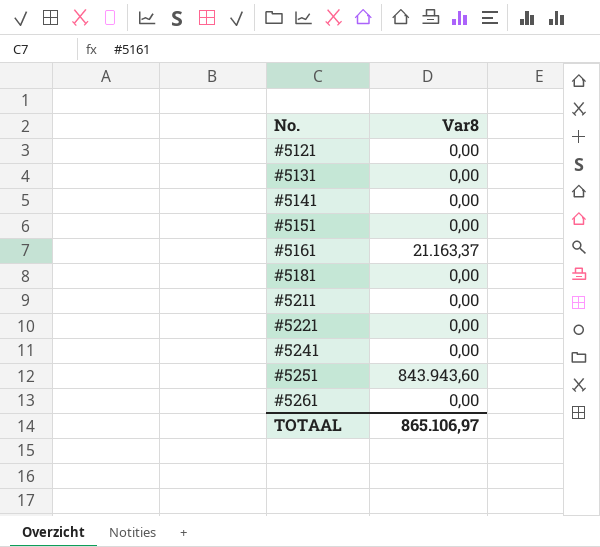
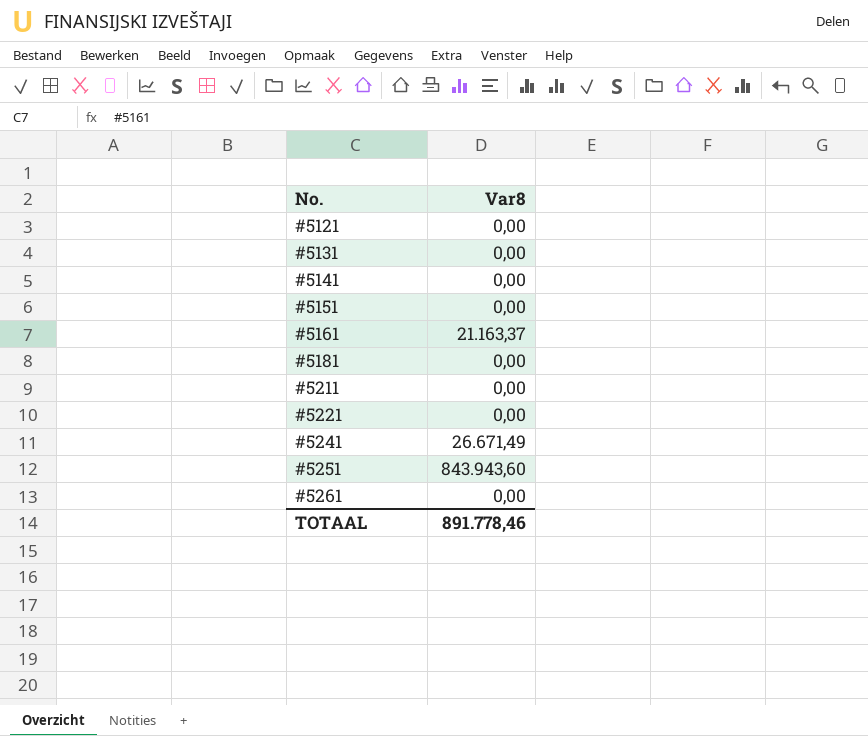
#5241 | Var8: 0,00 -> 26.671,49
TOTAAL | Var8: 865.106,97 -> 891.778,46

